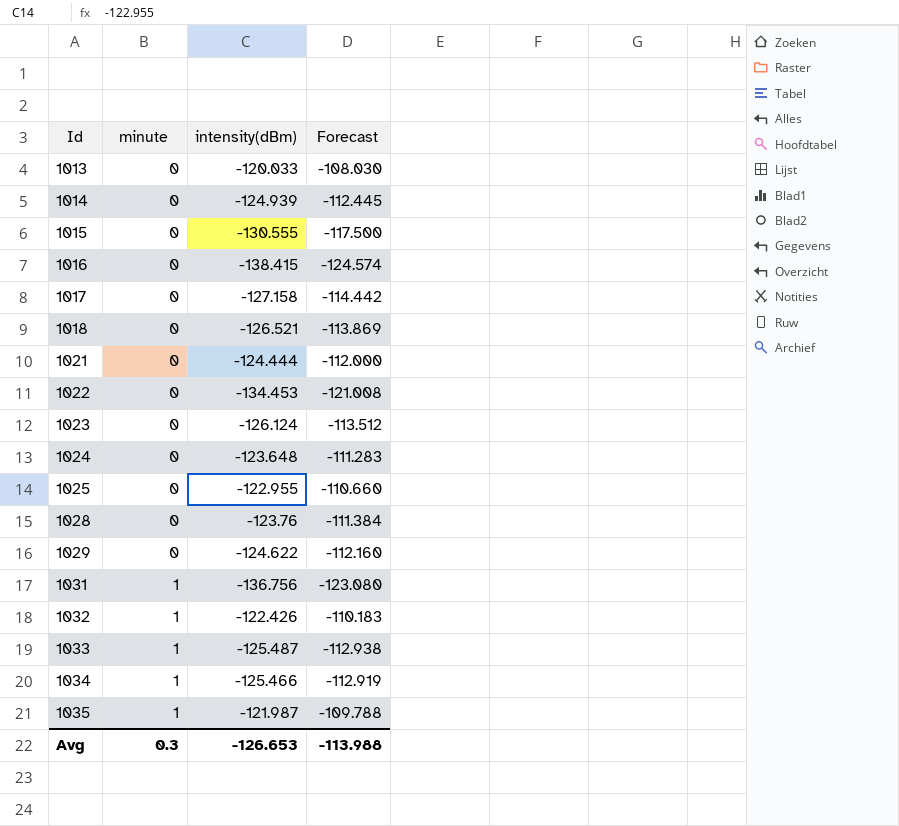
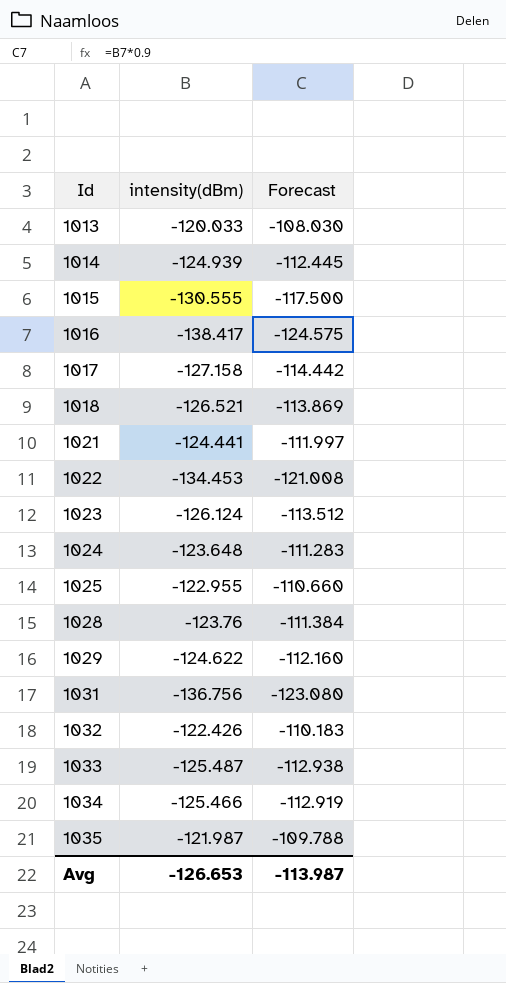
column minute | position: 2 -> none
1016 | intensity(dBm): -138.415 -> -138.417
1016 | Forecast: -124.574 -> -124.575
1021 | intensity(dBm): -124.444 -> -124.441
1021 | Forecast: -112.000 -> -111.997
Avg | Forecast: -113.988 -> -113.987

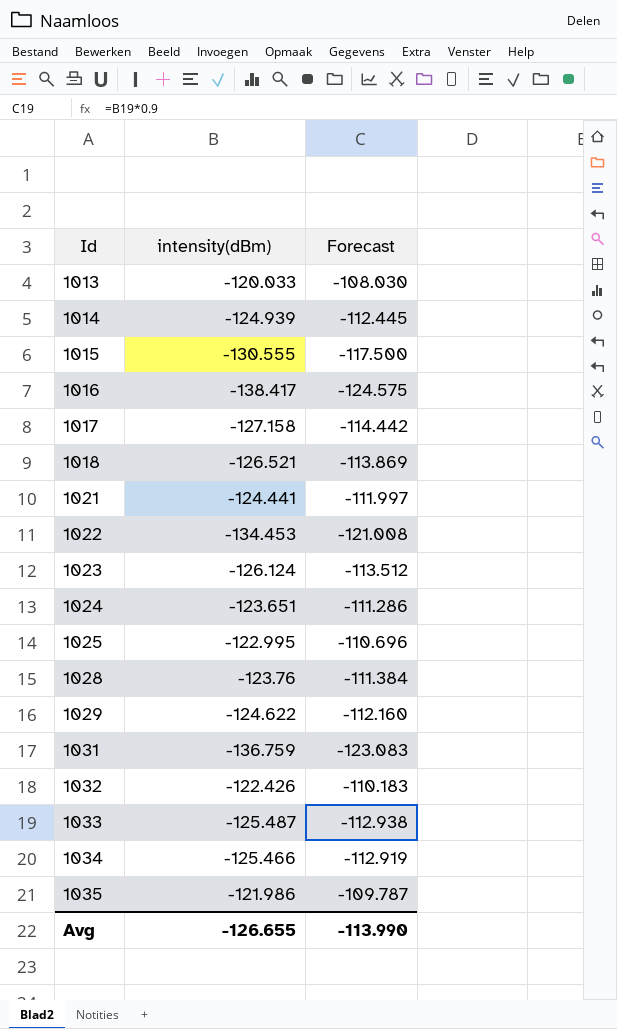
1024 | intensity(dBm): -123.648 -> -123.651
1024 | Forecast: -111.283 -> -111.286
1025 | intensity(dBm): -122.955 -> -122.995
1025 | Forecast: -110.660 -> -110.696
1031 | intensity(dBm): -136.756 -> -136.759
1031 | Forecast: -123.080 -> -123.083
1035 | intensity(dBm): -121.987 -> -121.986
1035 | Forecast: -109.788 -> -109.787
Avg | intensity(dBm): -126.653 -> -126.655
Avg | Forecast: -113.987 -> -113.990

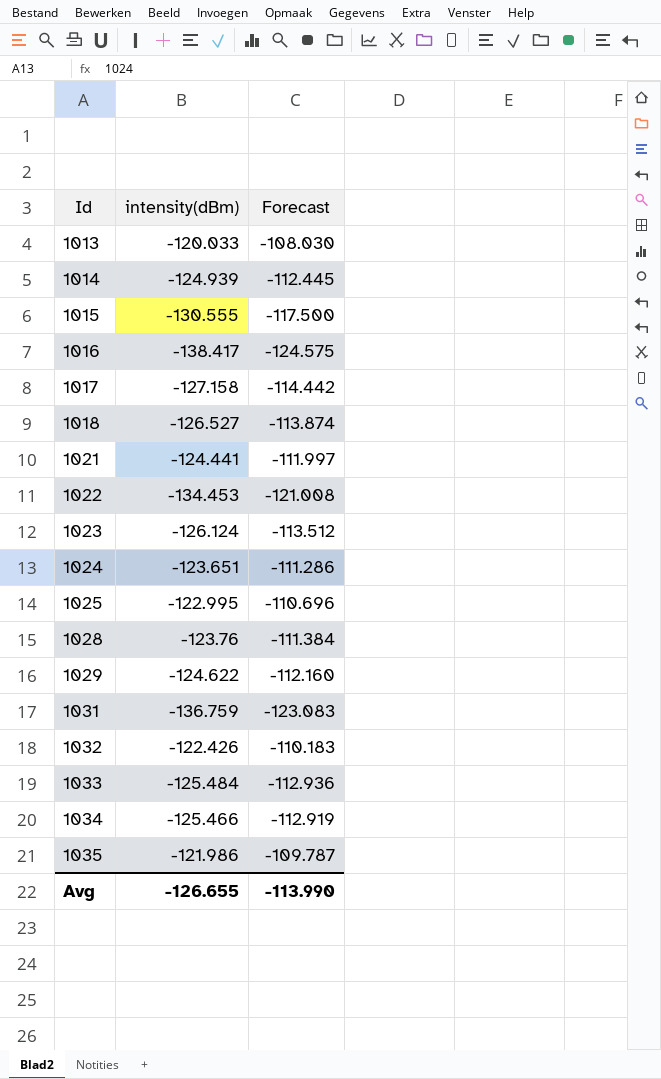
1018 | intensity(dBm): -126.521 -> -126.527
1018 | Forecast: -113.869 -> -113.874
1033 | intensity(dBm): -125.487 -> -125.484
1033 | Forecast: -112.938 -> -112.936

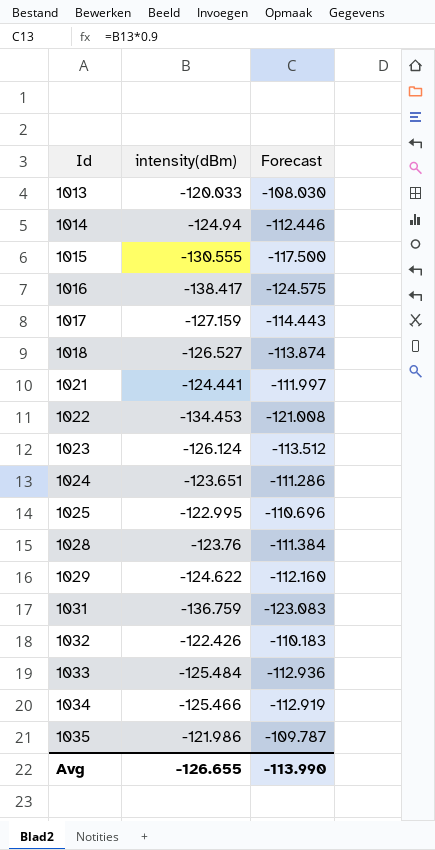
1014 | intensity(dBm): -124.939 -> -124.94
1014 | Forecast: -112.445 -> -112.446
1017 | intensity(dBm): -127.158 -> -127.159
1017 | Forecast: -114.442 -> -114.443

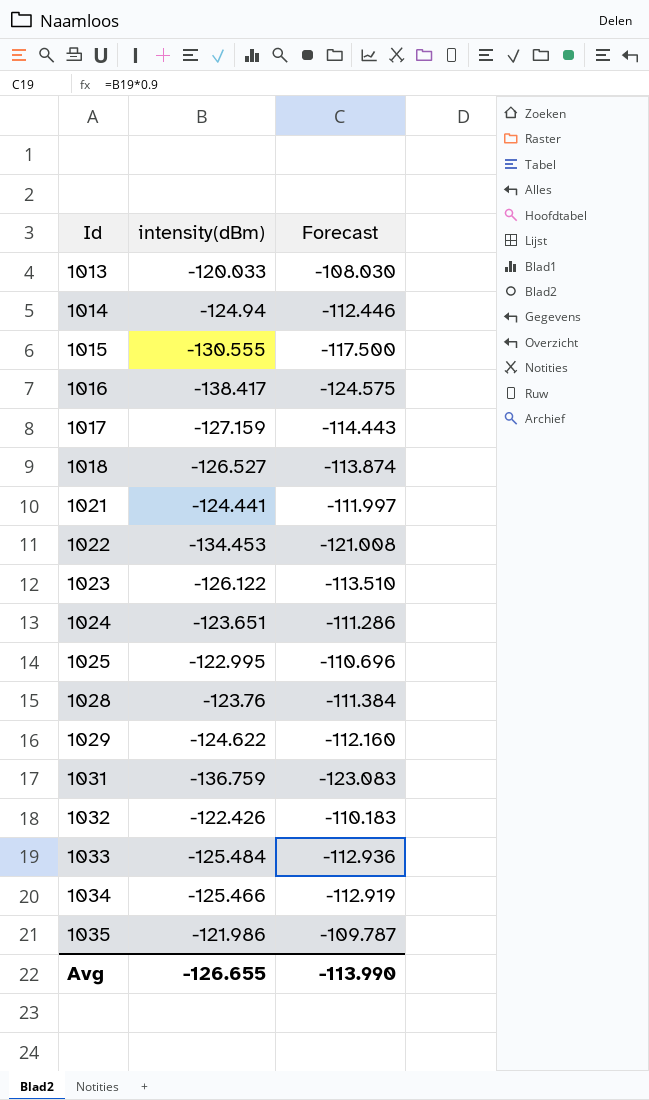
1023 | intensity(dBm): -126.124 -> -126.122
1023 | Forecast: -113.512 -> -113.510

